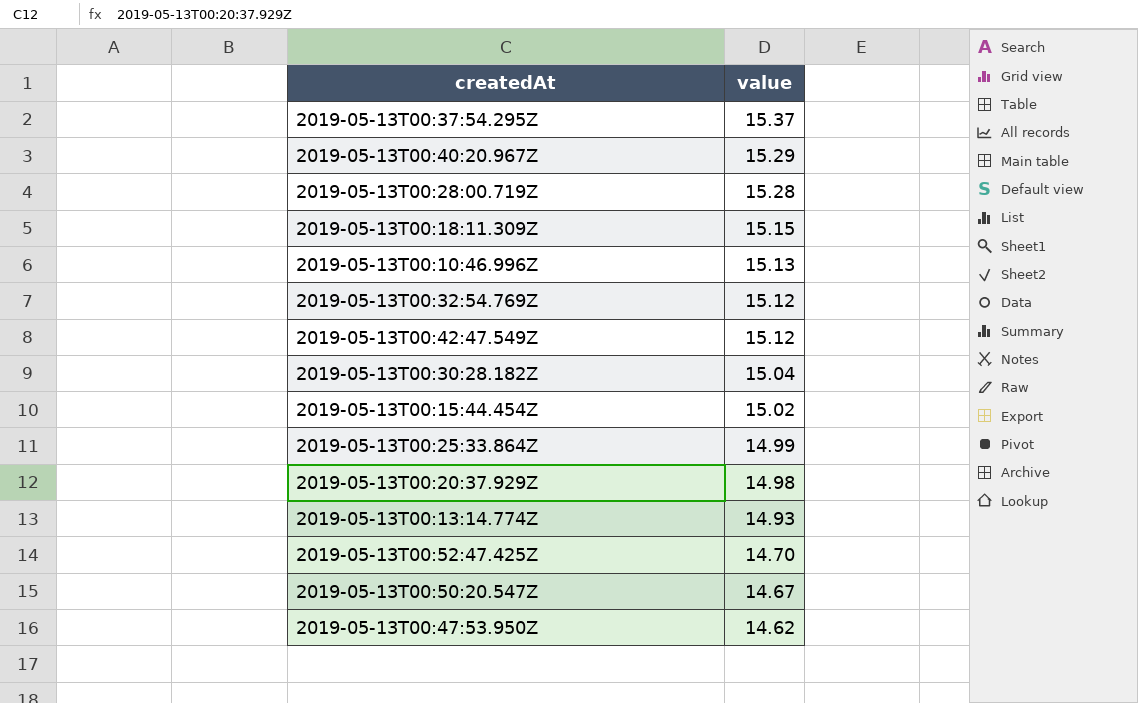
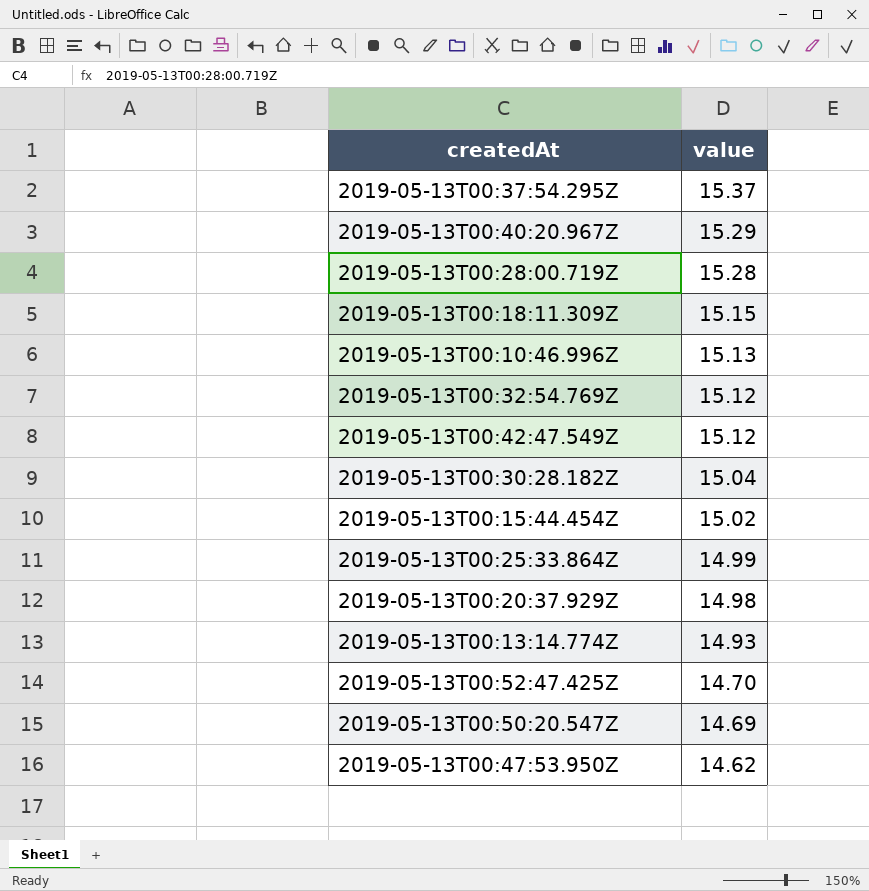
2019-05-13T00:50:20.547Z | value: 14.67 -> 14.69

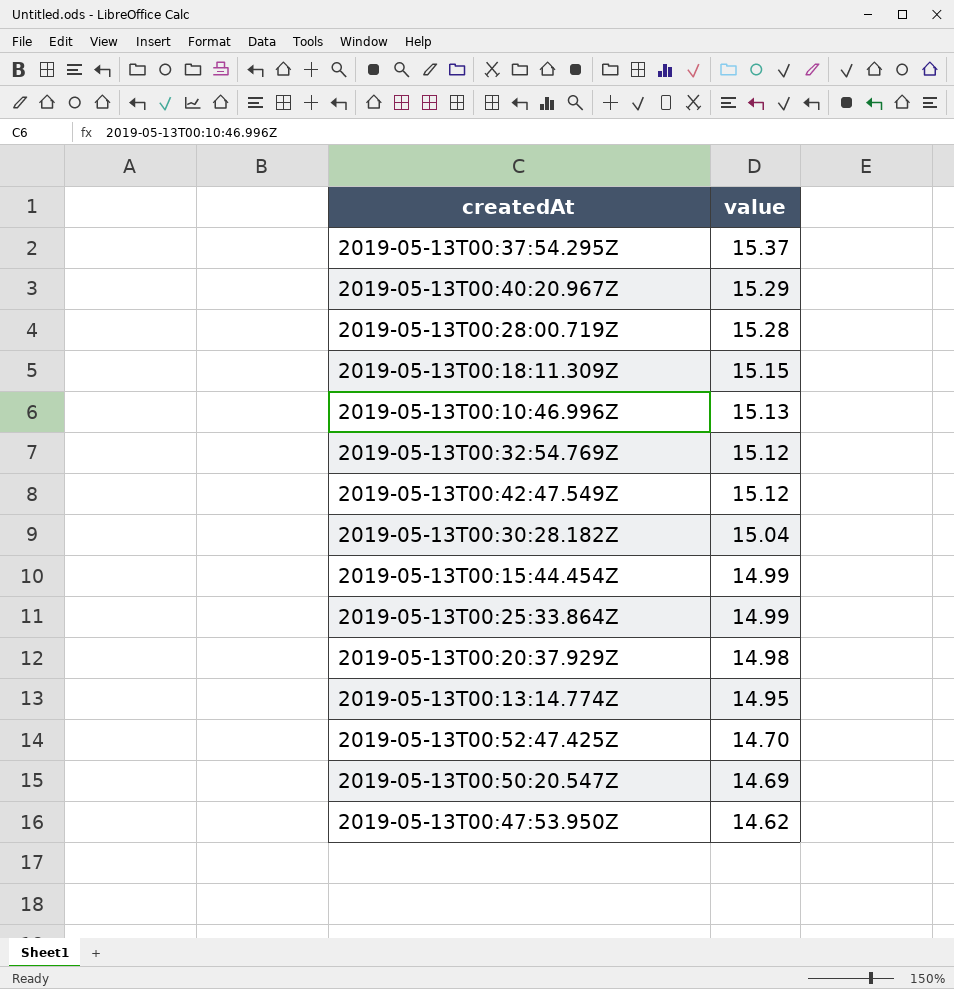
2019-05-13T00:15:44.454Z | value: 15.02 -> 14.99
2019-05-13T00:13:14.774Z | value: 14.93 -> 14.95

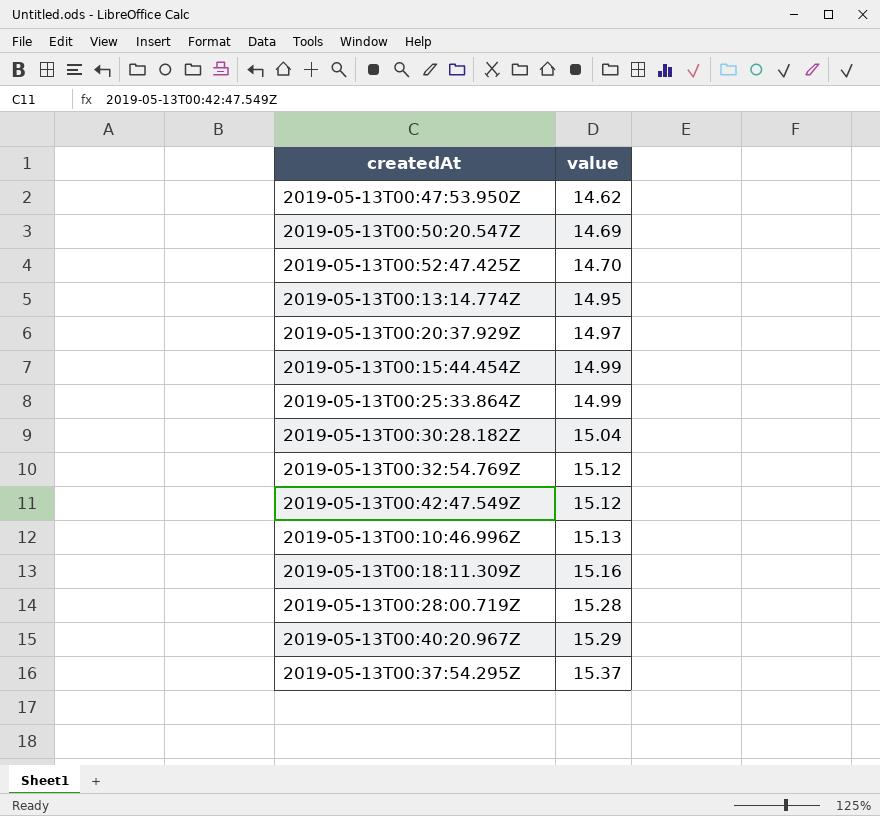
row order: value descending -> value ascending
2019-05-13T00:20:37.929Z | value: 14.98 -> 14.97
2019-05-13T00:18:11.309Z | value: 15.15 -> 15.16

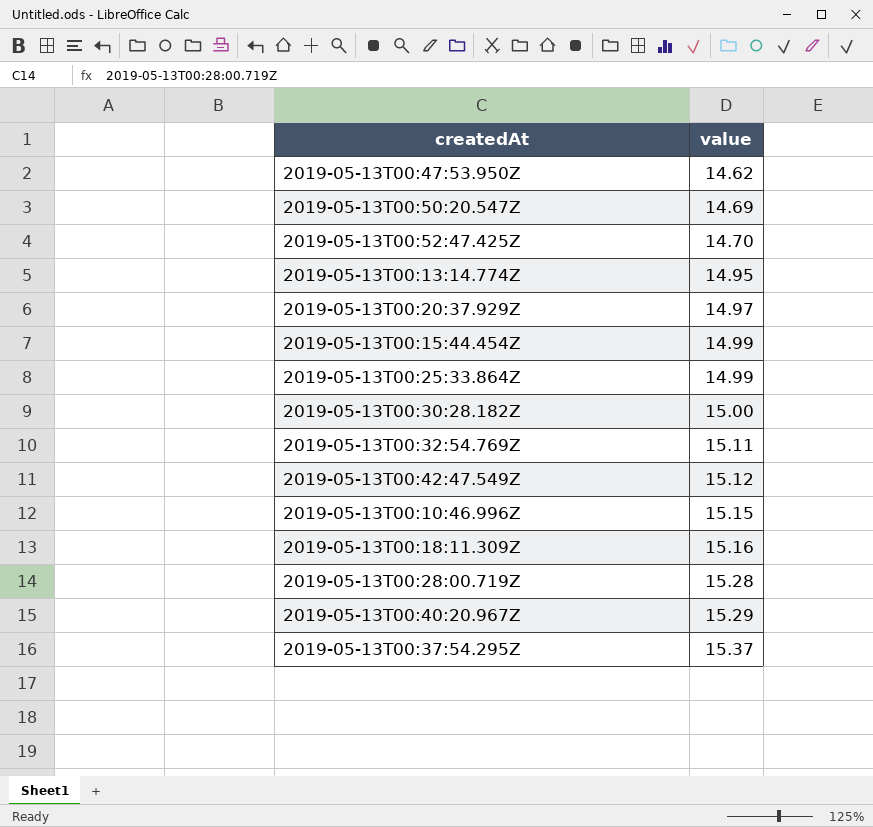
2019-05-13T00:30:28.182Z | value: 15.04 -> 15.00
2019-05-13T00:32:54.769Z | value: 15.12 -> 15.11
2019-05-13T00:10:46.996Z | value: 15.13 -> 15.15

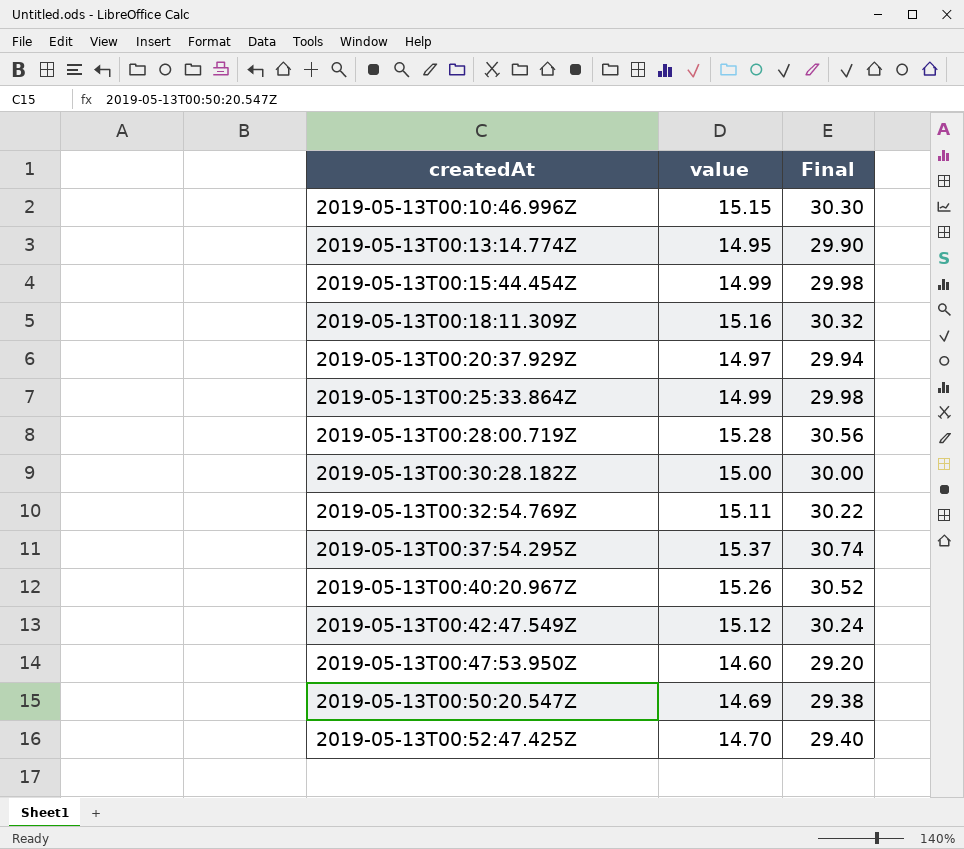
row order: value ascending -> createdAt ascending
column Final | formula: none -> [value] * 2
2019-05-13T00:40:20.967Z | value: 15.29 -> 15.26
2019-05-13T00:47:53.950Z | value: 14.62 -> 14.60

